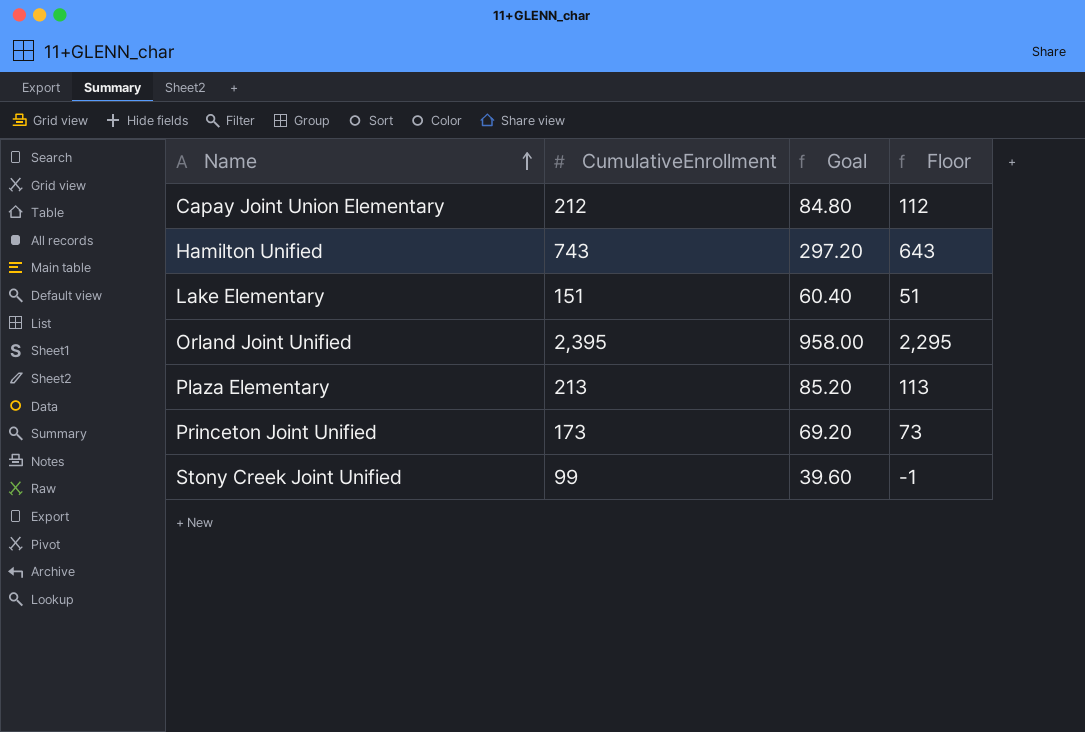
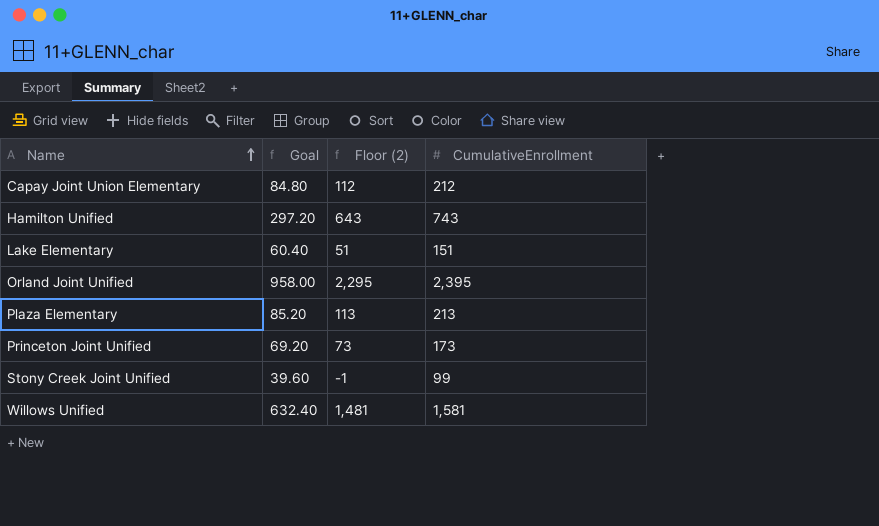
column name: Floor -> Floor (2)
column CumulativeEnrollment | position: 2 -> 4
row Willows Unified: none -> 632.40 | 1,481 | 1,581

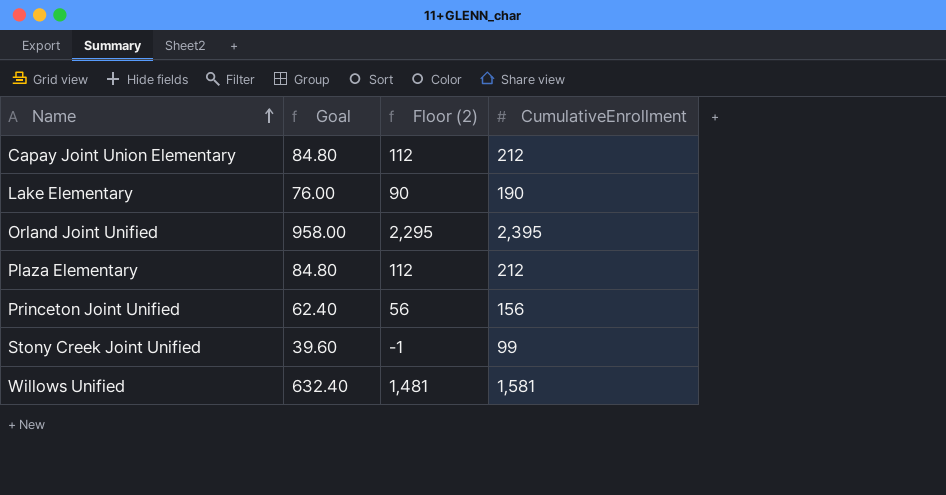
row Hamilton Unified: 297.20 | 643 | 743 -> none
Lake Elementary | Goal: 60.40 -> 76.00
Lake Elementary | Floor (2): 51 -> 90
Lake Elementary | CumulativeEnrollment: 151 -> 190
Plaza Elementary | Goal: 85.20 -> 84.80
Plaza Elementary | Floor (2): 113 -> 112
Plaza Elementary | CumulativeEnrollment: 213 -> 212
Princeton Joint Unified | Goal: 69.20 -> 62.40
Princeton Joint Unified | Floor (2): 73 -> 56
Princeton Joint Unified | CumulativeEnrollment: 173 -> 156

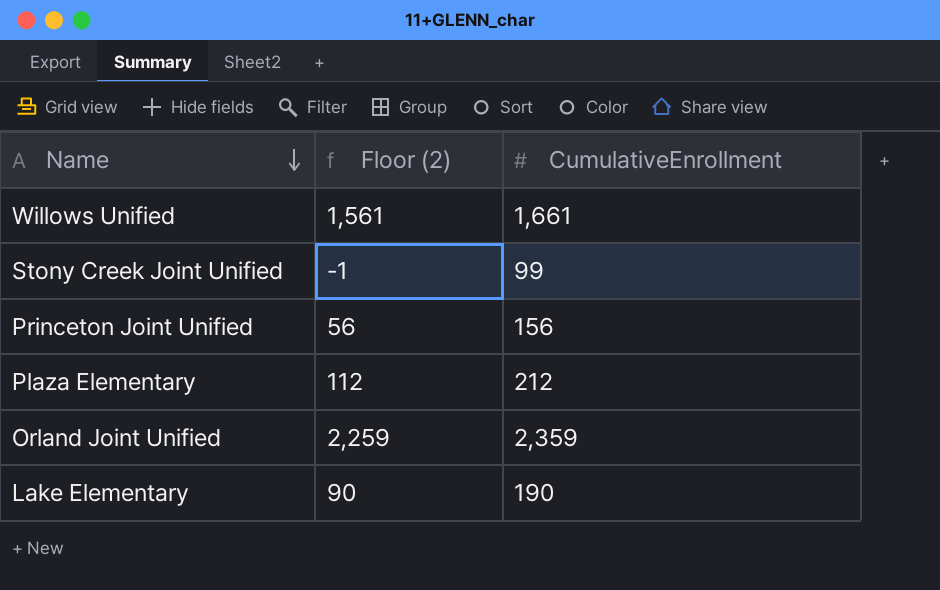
row order: Name ascending -> Name descending
column Goal | formula: [CumulativeEnrollment] * 0.4 -> none
row Capay Joint Union Elementary: 84.80 | 112 | 212 -> none
Willows Unified | Floor (2): 1,481 -> 1,561
Willows Unified | CumulativeEnrollment: 1,581 -> 1,661
Orland Joint Unified | Floor (2): 2,295 -> 2,259
Orland Joint Unified | CumulativeEnrollment: 2,395 -> 2,359

